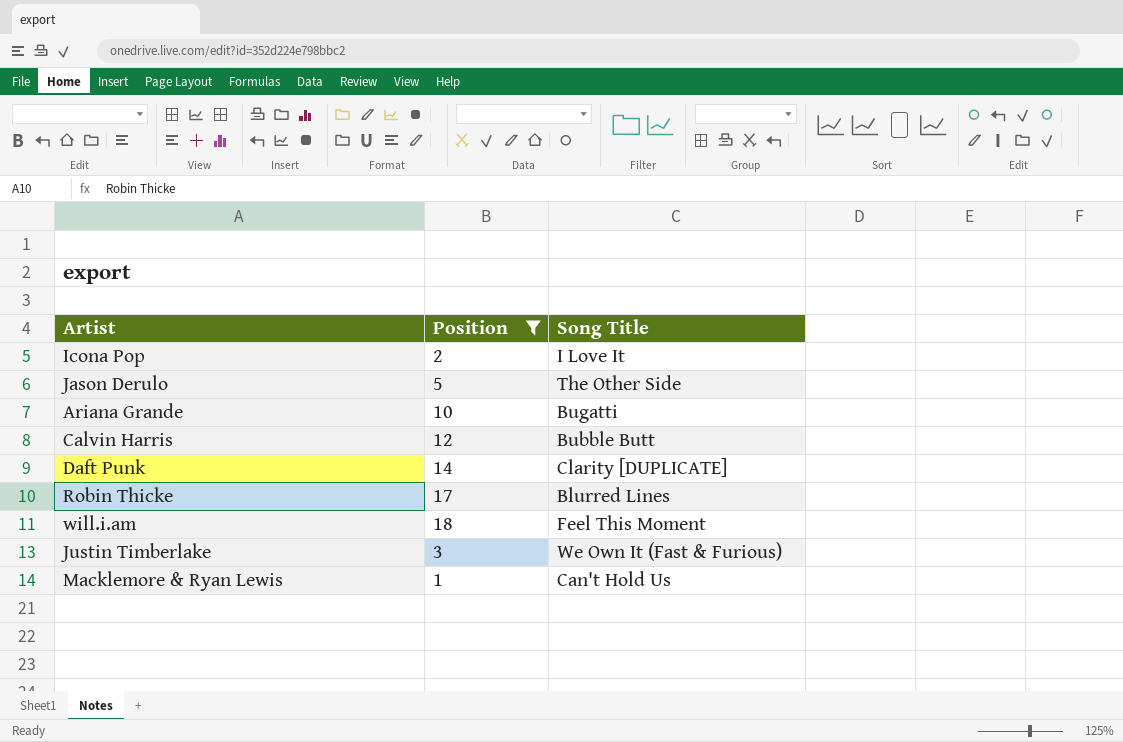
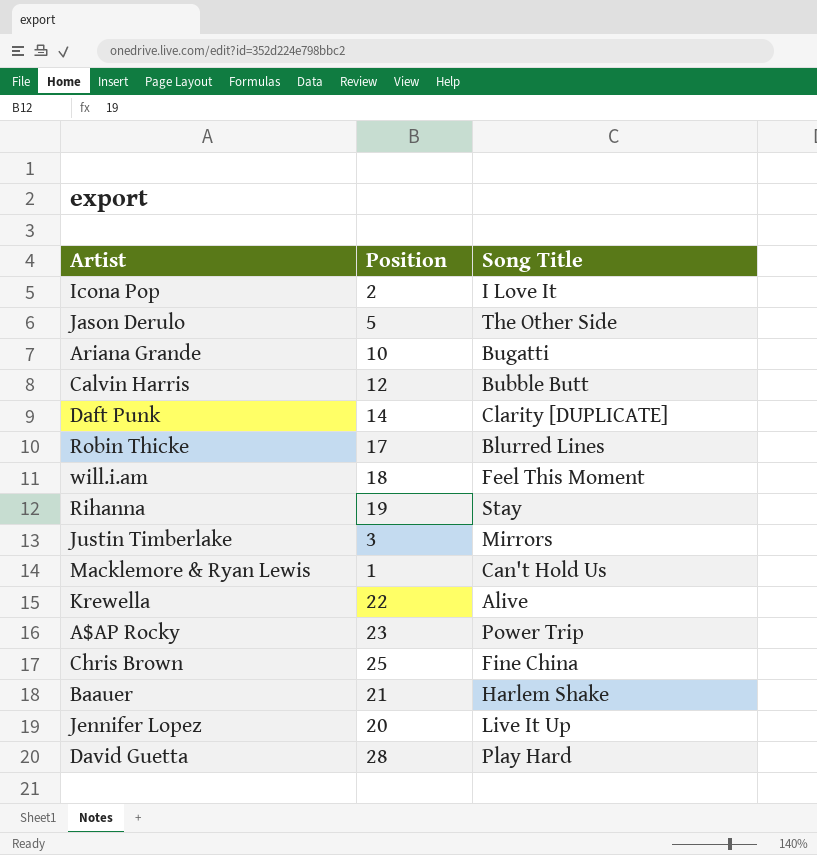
filter: Position <= 18 -> none
Justin Timberlake | Song Title: We Own It (Fast & Furious) -> Mirrors

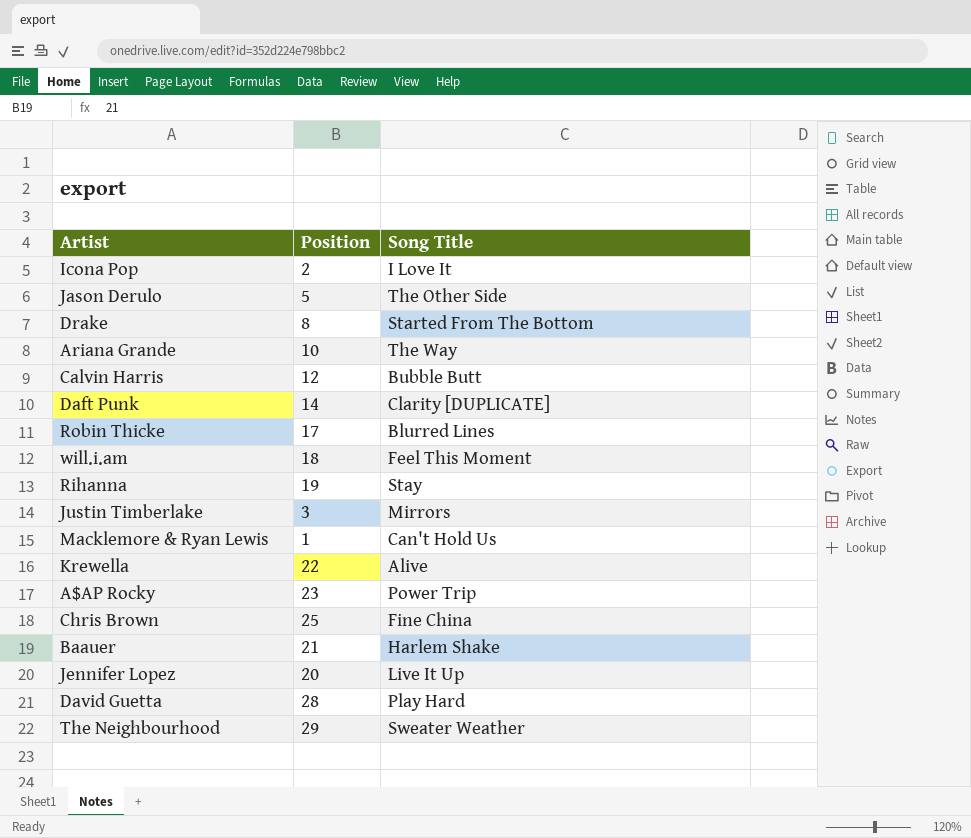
row Drake: none -> 8 | Started From The Bottom
Ariana Grande | Song Title: Bugatti -> The Way
row The Neighbourhood: none -> 29 | Sweater Weather

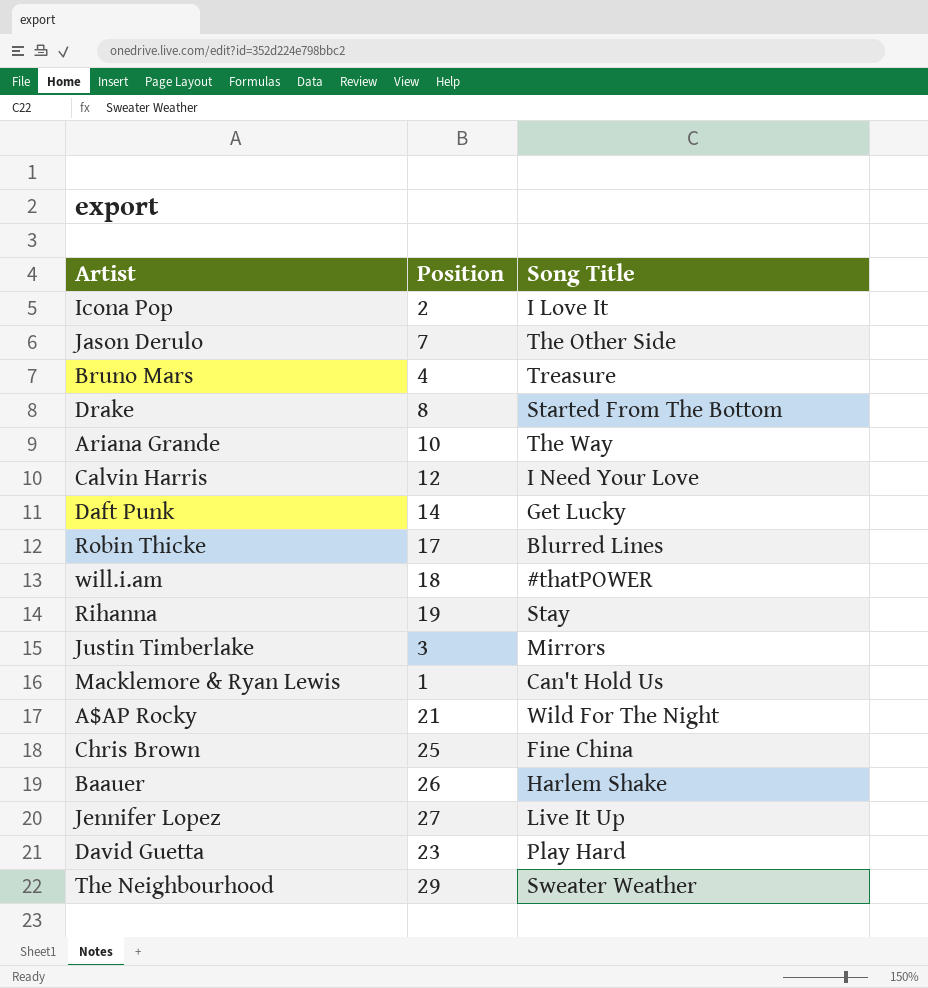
row Krewella: 22 | Alive -> none
Jason Derulo | Position: 5 -> 7
row Bruno Mars: none -> 4 | Treasure
Calvin Harris | Song Title: Bubble Butt -> I Need Your Love
Daft Punk | Song Title: Clarity [DUPLICATE] -> Get Lucky
will.i.am | Song Title: Feel This Moment -> #thatPOWER
A$AP Rocky | Position: 23 -> 21
A$AP Rocky | Song Title: Power Trip -> Wild For The Night
Baauer | Position: 21 -> 26
Jennifer Lopez | Position: 20 -> 27
David Guetta | Position: 28 -> 23

